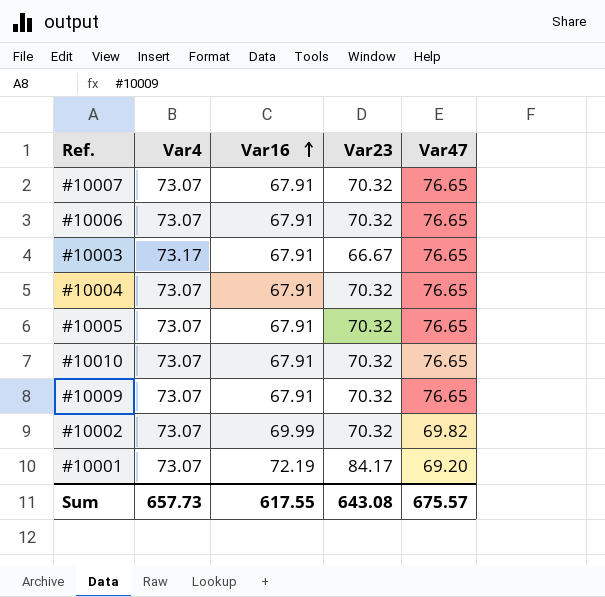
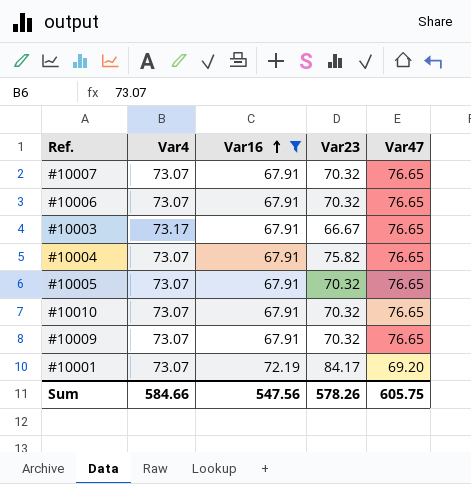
filter: none -> Var16 != 69.99
#10004 | Var23: 70.32 -> 75.82
Sum | Var4: 657.73 -> 584.66
Sum | Var16: 617.55 -> 547.56
Sum | Var23: 643.08 -> 578.26
Sum | Var47: 675.57 -> 605.75

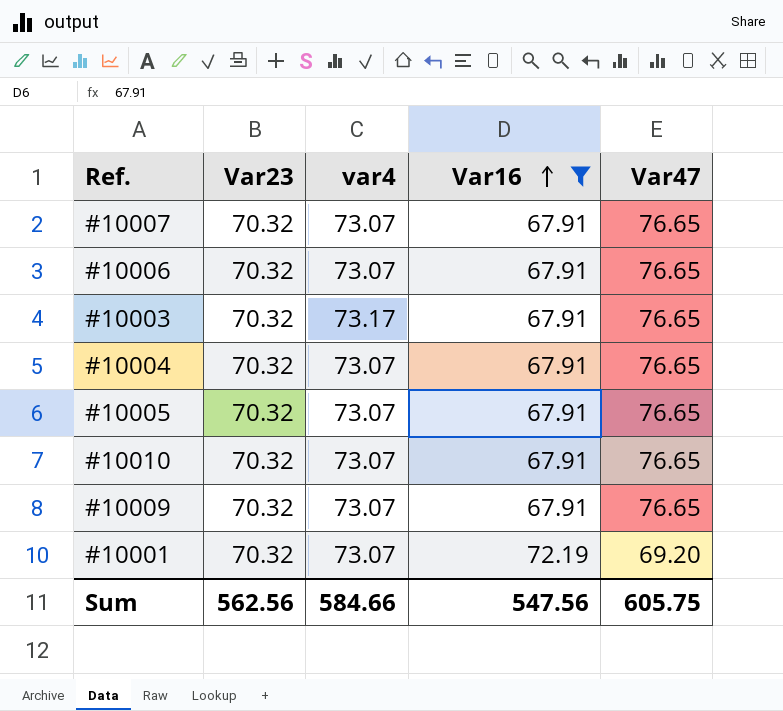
column Var23 | position: 4 -> 2
column name: Var4 -> var4
#10003 | Var23: 66.67 -> 70.32
#10004 | Var23: 75.82 -> 70.32
#10001 | Var23: 84.17 -> 70.32
Sum | Var23: 578.26 -> 562.56

